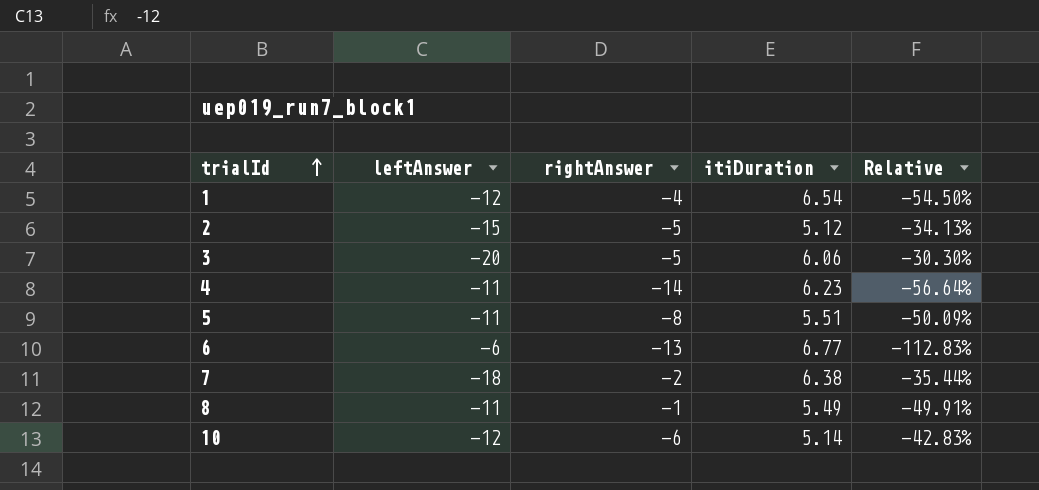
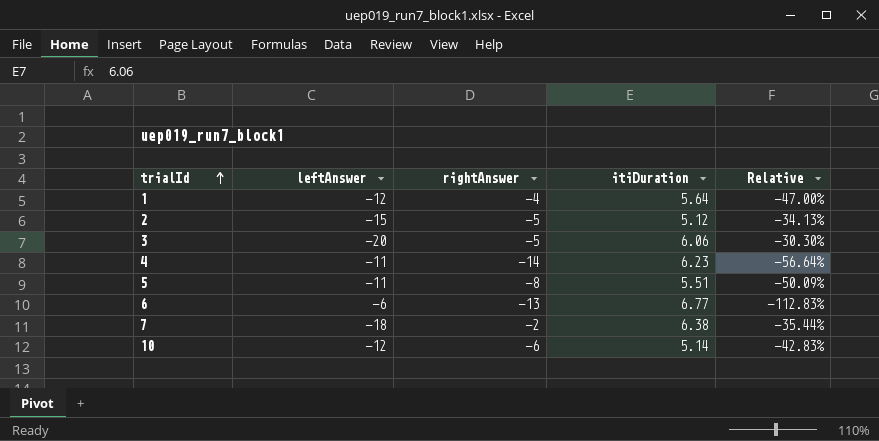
row 8: -11 | -1 | 5.49 | -49.91% -> none
1 | itiDuration: 6.54 -> 5.64
1 | Relative: -54.50% -> -47.00%

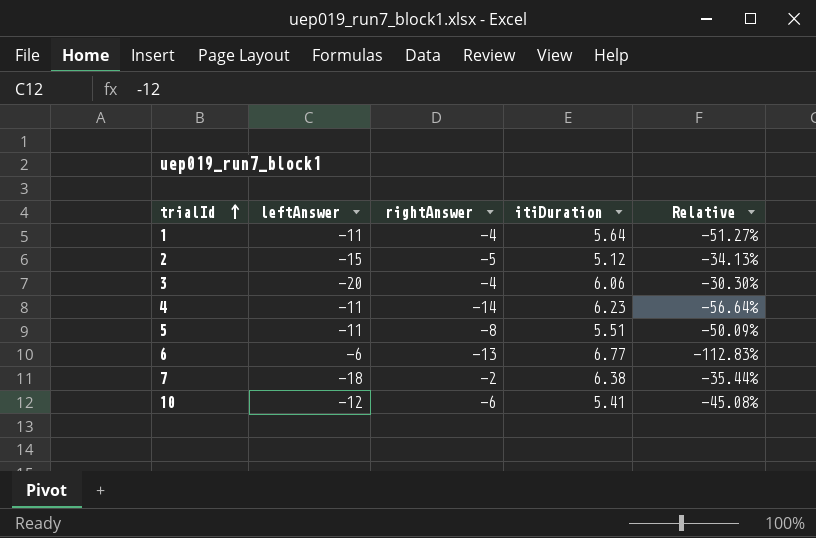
1 | leftAnswer: -12 -> -11
1 | Relative: -47.00% -> -51.27%
3 | rightAnswer: -5 -> -4
10 | itiDuration: 5.14 -> 5.41
10 | Relative: -42.83% -> -45.08%

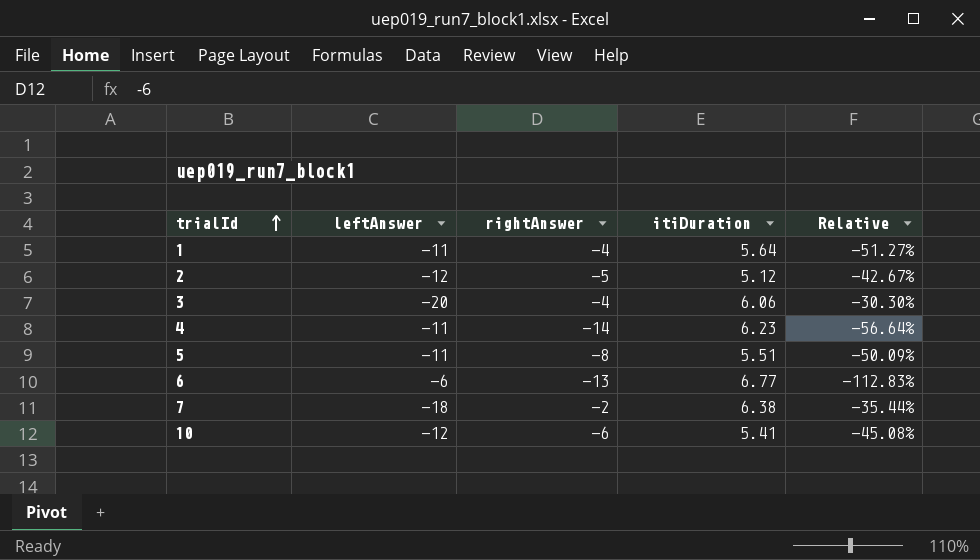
2 | leftAnswer: -15 -> -12
2 | Relative: -34.13% -> -42.67%

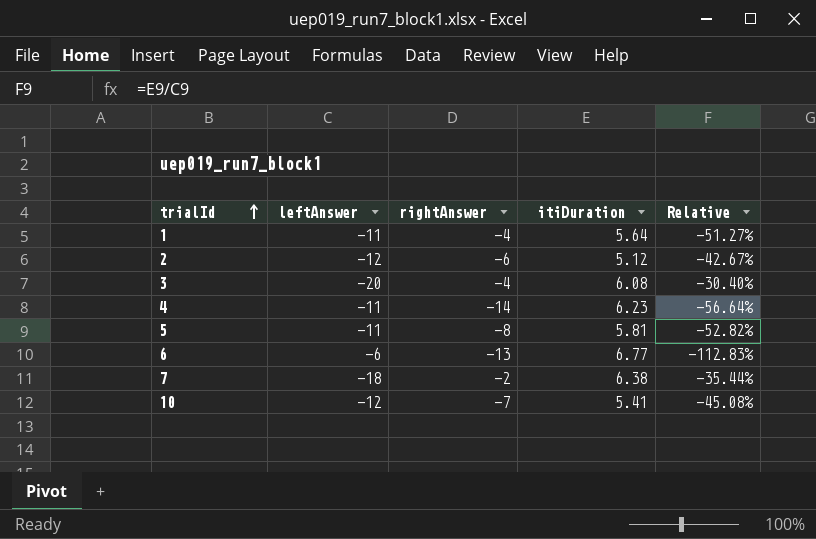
2 | rightAnswer: -5 -> -6
3 | itiDuration: 6.06 -> 6.08
3 | Relative: -30.30% -> -30.40%
5 | itiDuration: 5.51 -> 5.81
5 | Relative: -50.09% -> -52.82%
10 | rightAnswer: -6 -> -7

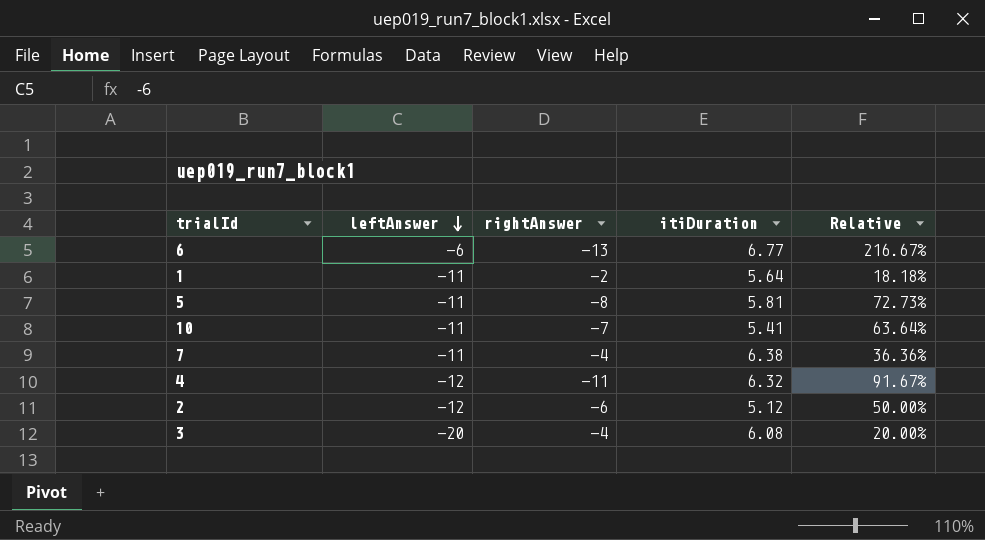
row order: trialId ascending -> leftAnswer descending
column Relative | formula: [itiDuration] / [leftAnswer] -> [rightAnswer] / [leftAnswer]
1 | rightAnswer: -4 -> -2
10 | leftAnswer: -12 -> -11
7 | leftAnswer: -18 -> -11
7 | rightAnswer: -2 -> -4
4 | leftAnswer: -11 -> -12
4 | rightAnswer: -14 -> -11
4 | itiDuration: 6.23 -> 6.32

